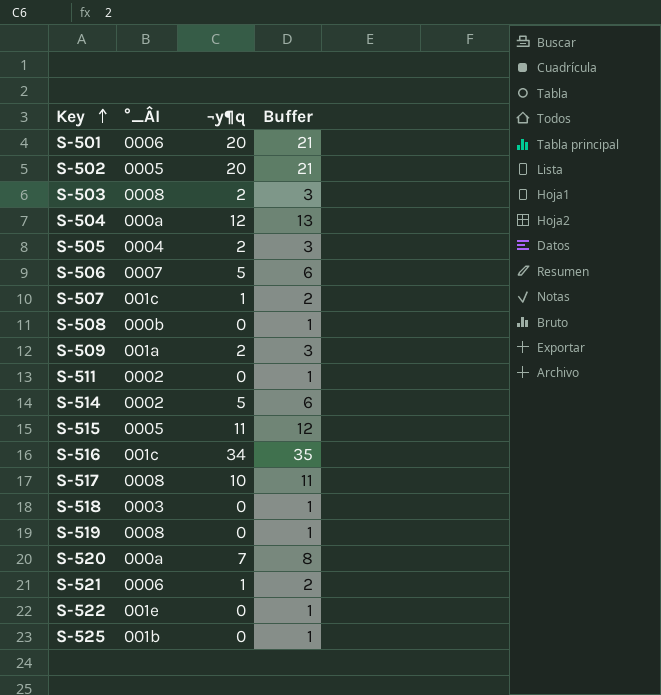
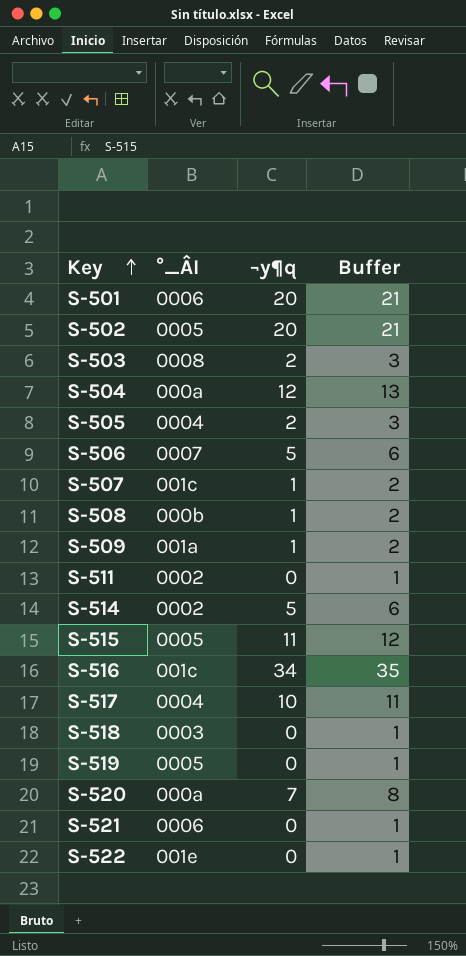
row S-525: 001b | 0 | 1 -> none
S-508 | ¬y¶q: 0 -> 1
S-508 | Buffer: 1 -> 2
S-509 | ¬y¶q: 2 -> 1
S-509 | Buffer: 3 -> 2
S-517 | °_ÂI: 0008 -> 0004
S-519 | °_ÂI: 0008 -> 0005
S-521 | ¬y¶q: 1 -> 0
S-521 | Buffer: 2 -> 1

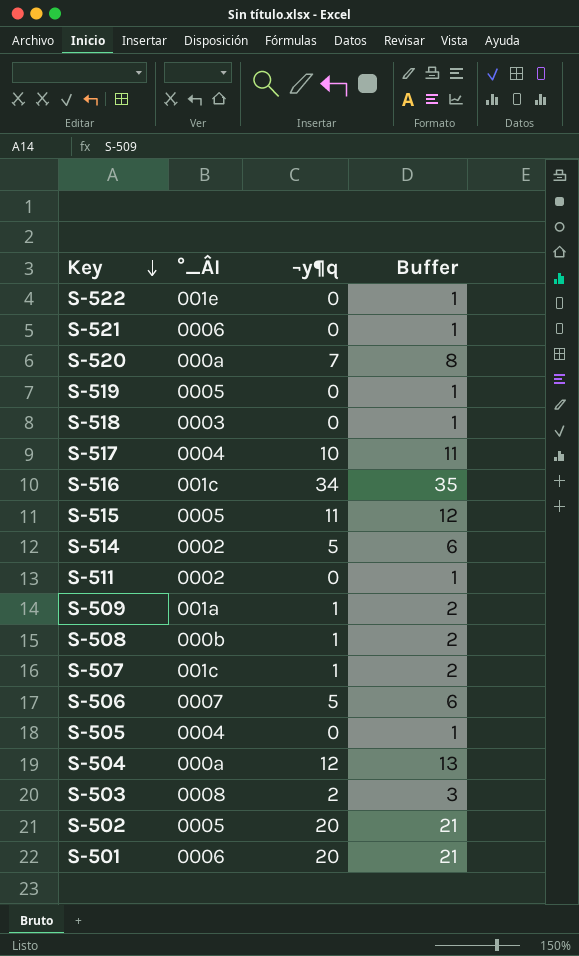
row order: Key ascending -> Key descending
S-505 | ¬y¶q: 2 -> 0
S-505 | Buffer: 3 -> 1

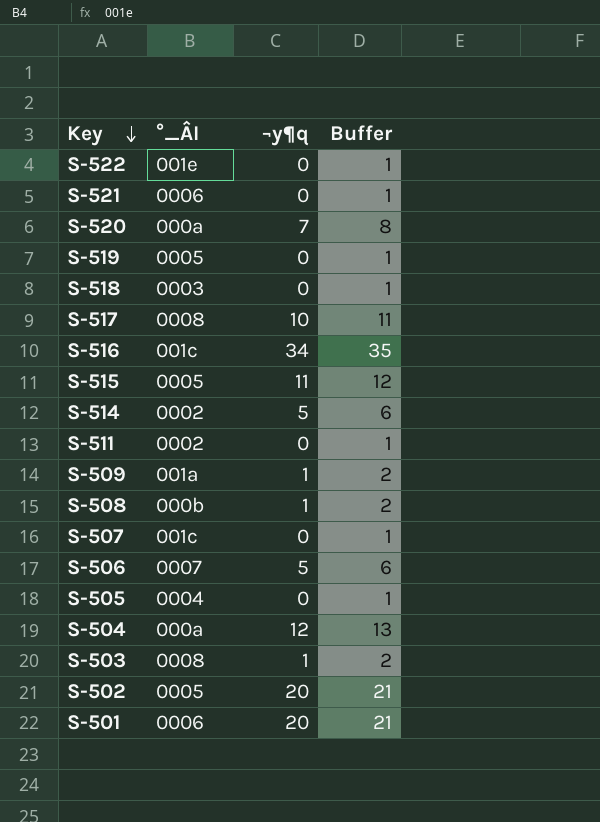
S-517 | °_ÂI: 0004 -> 0008
S-507 | ¬y¶q: 1 -> 0
S-507 | Buffer: 2 -> 1
S-503 | ¬y¶q: 2 -> 1
S-503 | Buffer: 3 -> 2

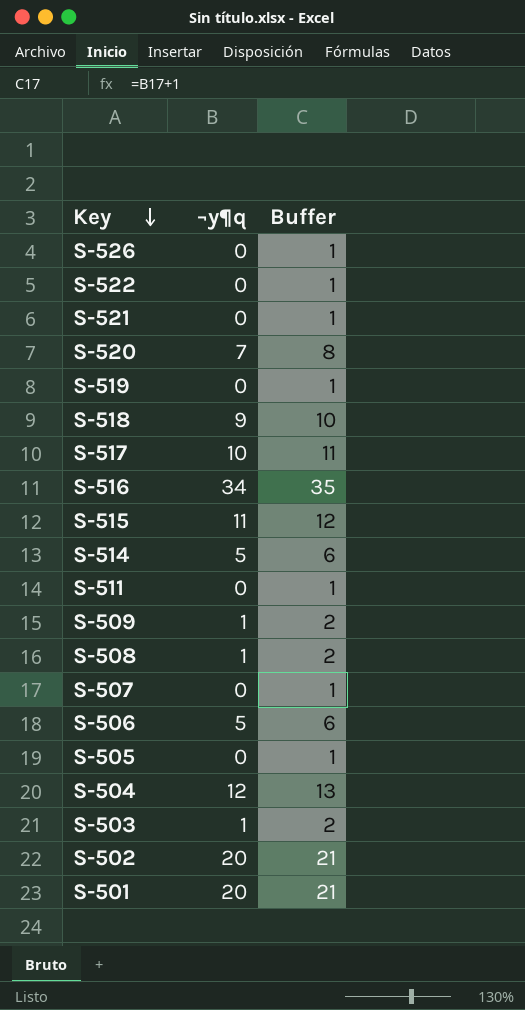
column °_ÂI | position: 2 -> none
row S-526: none -> 0 | 1
S-518 | ¬y¶q: 0 -> 9
S-518 | Buffer: 1 -> 10

